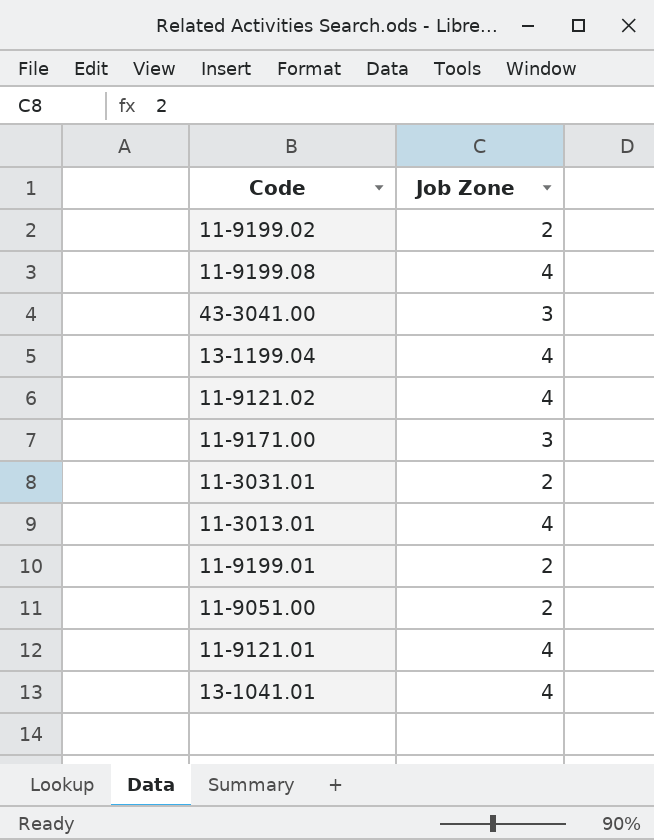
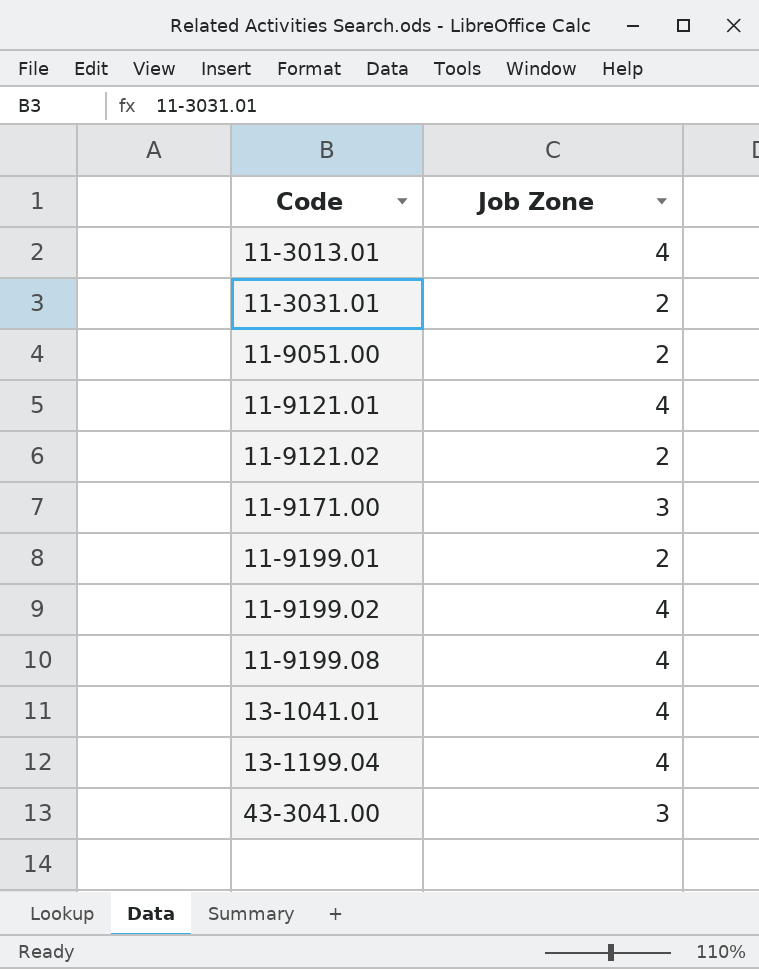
row order: none -> Code ascending
11-9121.02 | Job Zone: 4 -> 2
11-9199.02 | Job Zone: 2 -> 4

